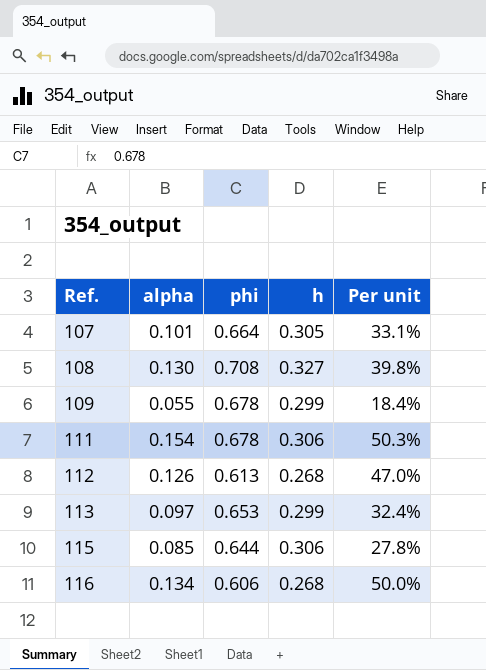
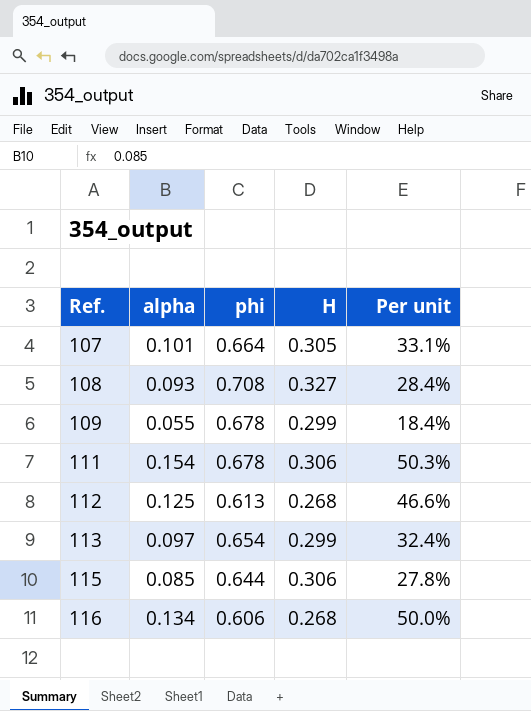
column name: h -> H
108 | alpha: 0.130 -> 0.093
108 | Per unit: 39.8% -> 28.4%
112 | alpha: 0.126 -> 0.125
112 | Per unit: 47.0% -> 46.6%
113 | phi: 0.653 -> 0.654

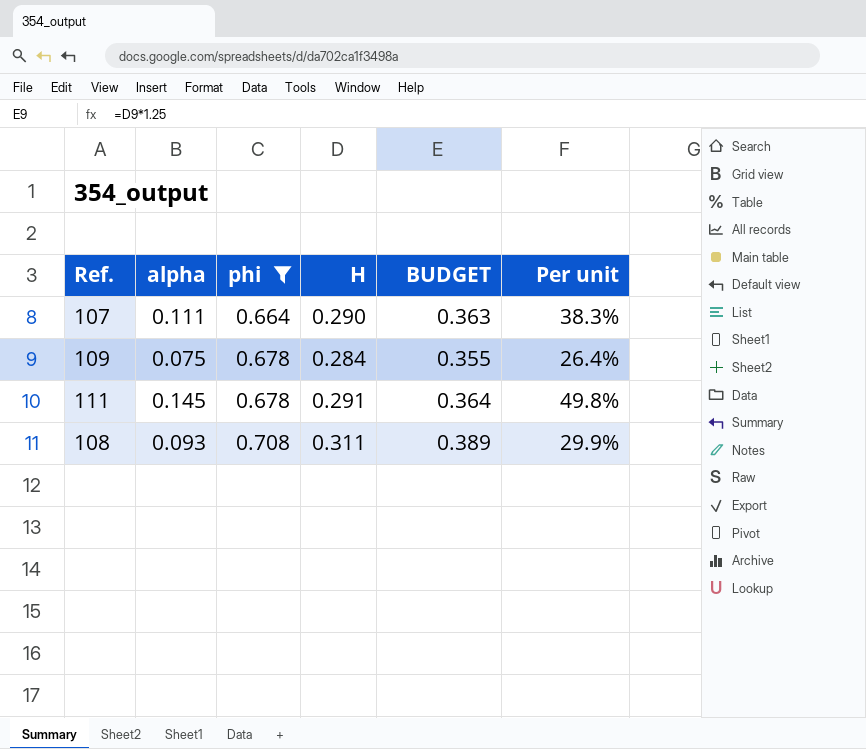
filter: none -> phi >= 0.664
row order: Ref. ascending -> phi ascending
column BUDGET | formula: none -> [H] * 1.25
107 | alpha: 0.101 -> 0.111
107 | H: 0.305 -> 0.290
107 | Per unit: 33.1% -> 38.3%
109 | alpha: 0.055 -> 0.075
109 | H: 0.299 -> 0.284
109 | Per unit: 18.4% -> 26.4%
111 | alpha: 0.154 -> 0.145
111 | H: 0.306 -> 0.291
111 | Per unit: 50.3% -> 49.8%
108 | H: 0.327 -> 0.311
108 | Per unit: 28.4% -> 29.9%

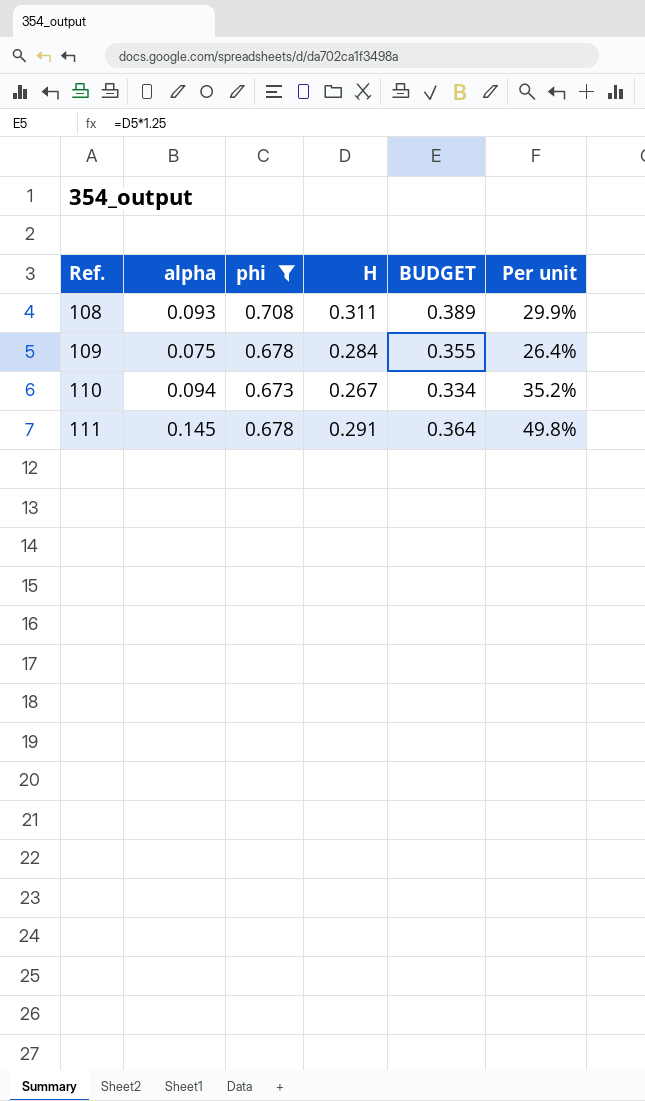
row order: phi ascending -> Ref. ascending
row 107: 0.111 | 0.664 | 0.290 | 0.363 | 38.3% -> none
row 110: none -> 0.094 | 0.673 | 0.267 | 0.334 | 35.2%

